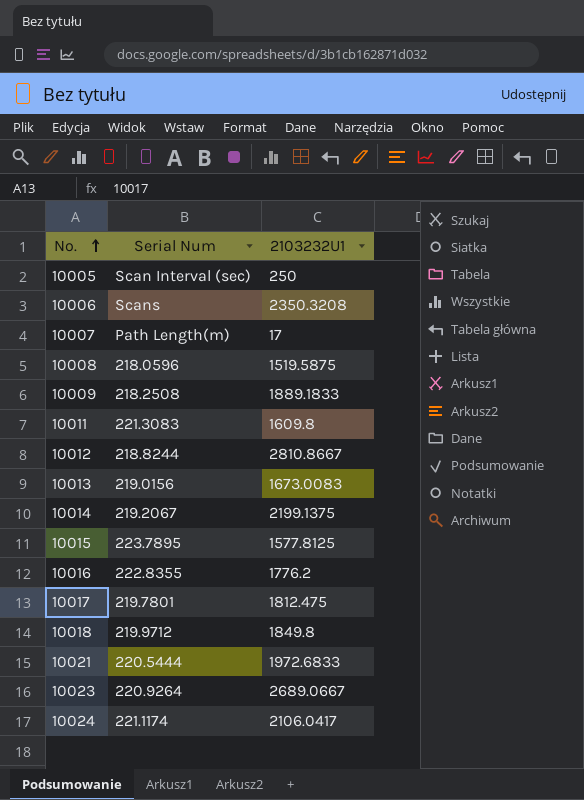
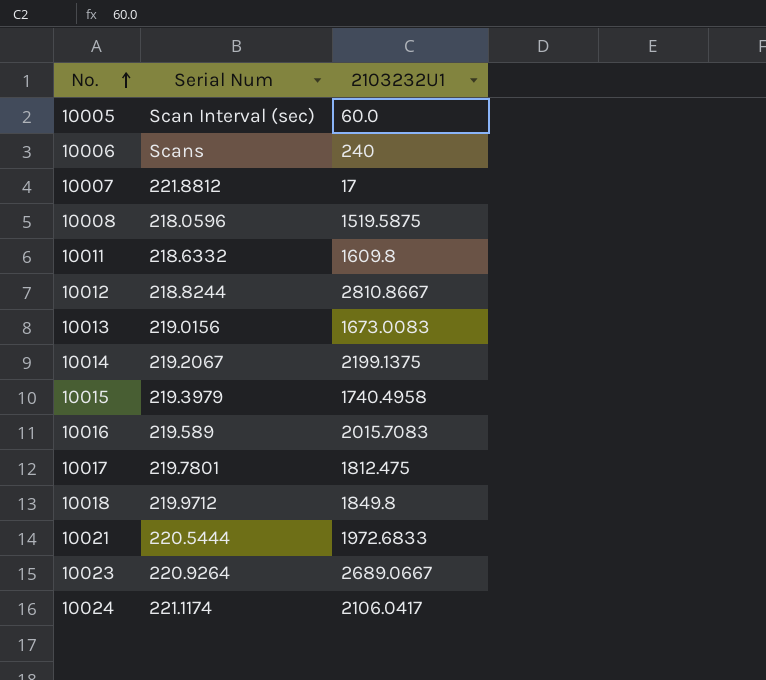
row 10009: 218.2508 | 1889.1833 -> none
10005 | 2103232U1: 250 -> 60.0
10006 | 2103232U1: 2350.3208 -> 240
10007 | Serial Num: Path Length(m) -> 221.8812
10011 | Serial Num: 221.3083 -> 218.6332
10015 | Serial Num: 223.7895 -> 219.3979
10015 | 2103232U1: 1577.8125 -> 1740.4958
10016 | Serial Num: 222.8355 -> 219.589
10016 | 2103232U1: 1776.2 -> 2015.7083

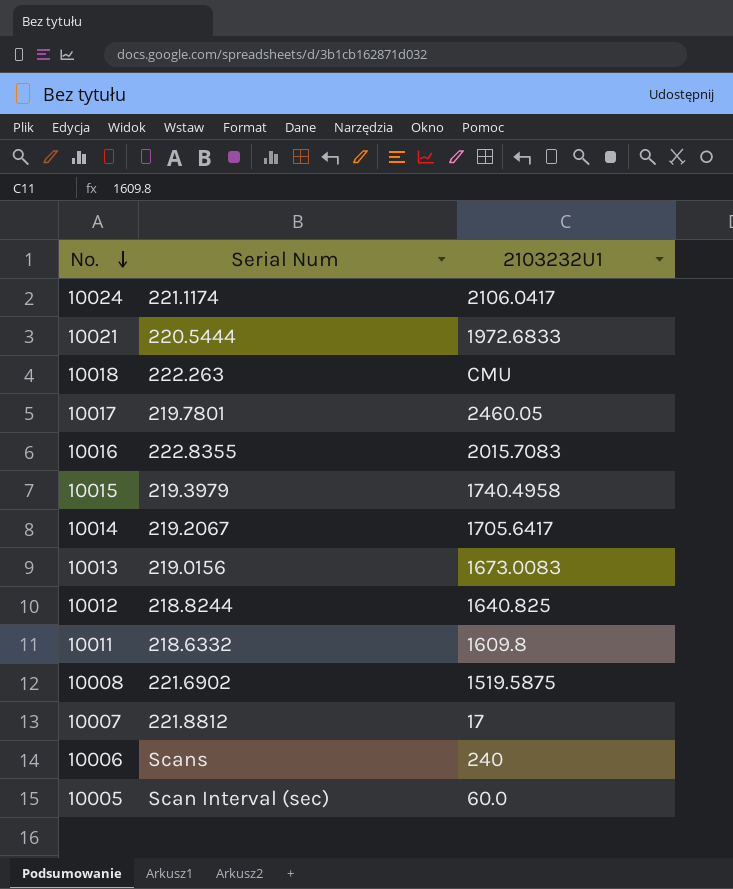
row order: No. ascending -> No. descending
row 10023: 220.9264 | 2689.0667 -> none
10018 | Serial Num: 219.9712 -> 222.263
10018 | 2103232U1: 1849.8 -> CMU
10017 | 2103232U1: 1812.475 -> 2460.05
10016 | Serial Num: 219.589 -> 222.8355
10014 | 2103232U1: 2199.1375 -> 1705.6417
10012 | 2103232U1: 2810.8667 -> 1640.825
10008 | Serial Num: 218.0596 -> 221.6902

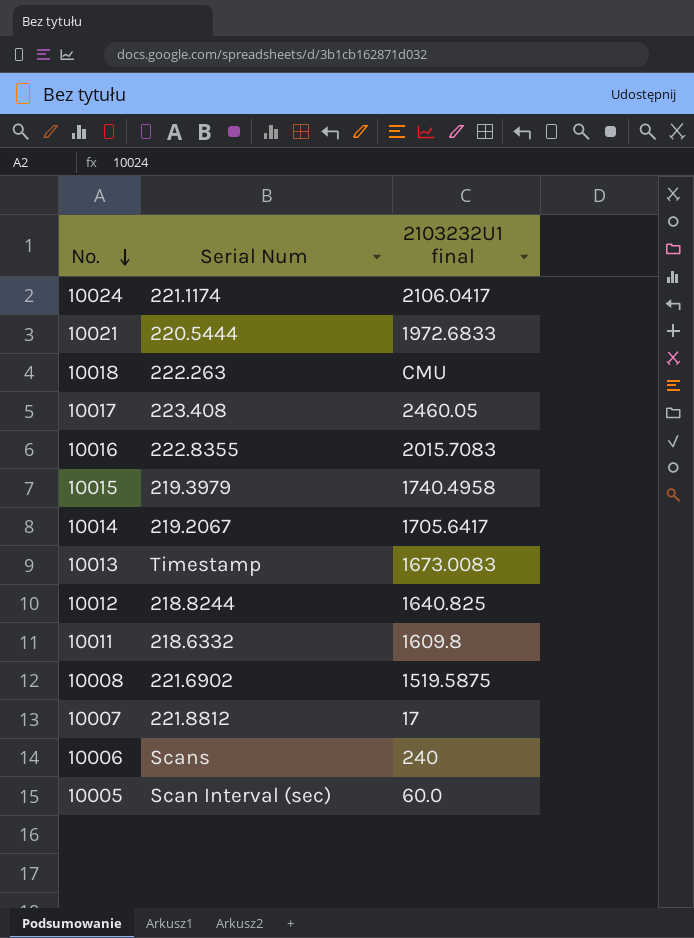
column name: 2103232U1 -> 2103232U1 final
10017 | Serial Num: 219.7801 -> 223.408
10013 | Serial Num: 219.0156 -> Timestamp

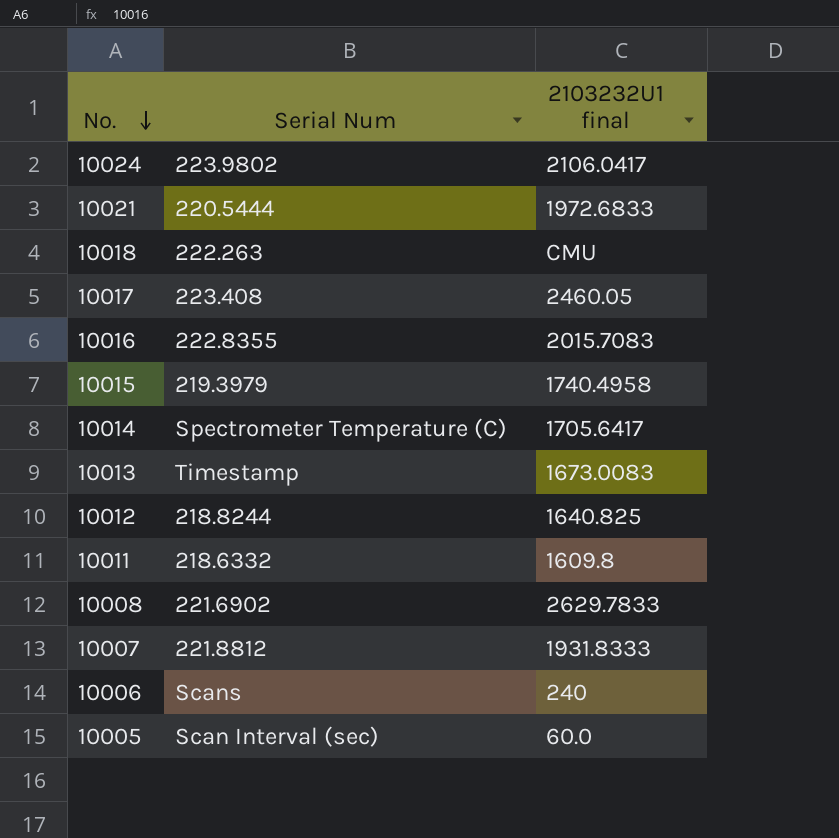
10024 | Serial Num: 221.1174 -> 223.9802
10014 | Serial Num: 219.2067 -> Spectrometer Temperature (C)
10008 | 2103232U1 final: 1519.5875 -> 2629.7833
10007 | 2103232U1 final: 17 -> 1931.8333

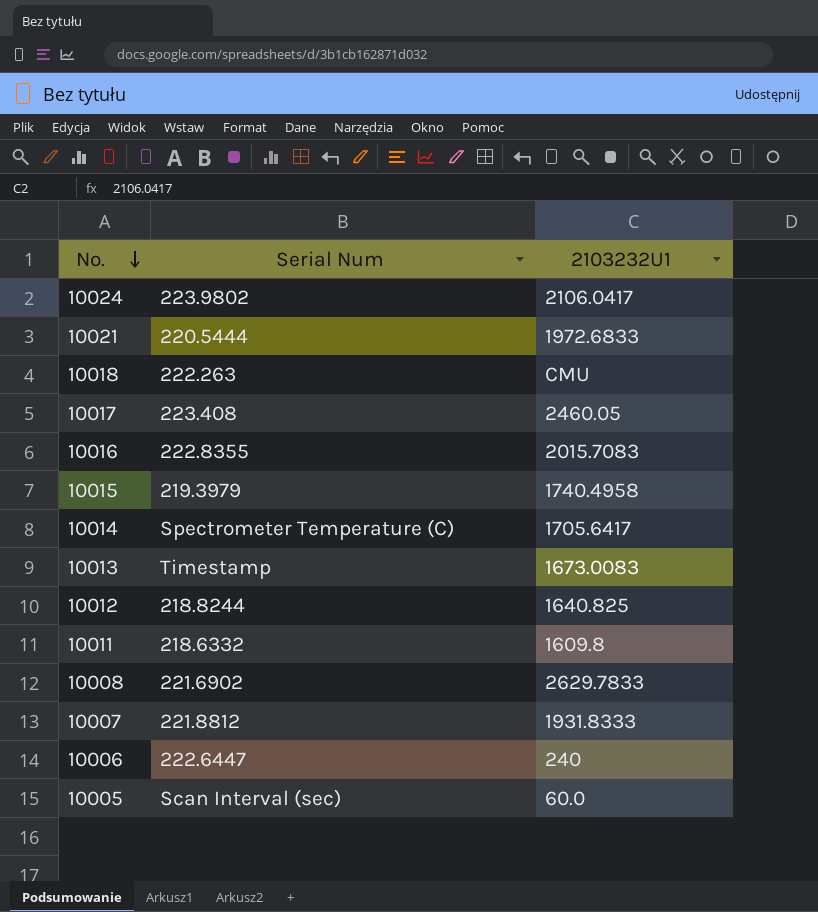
column name: 2103232U1 final -> 2103232U1
10006 | Serial Num: Scans -> 222.6447

